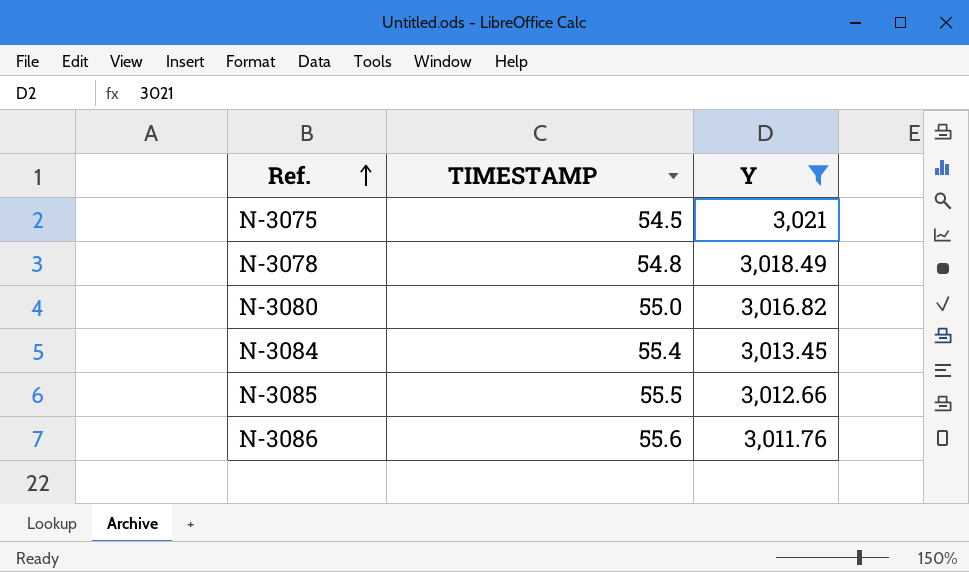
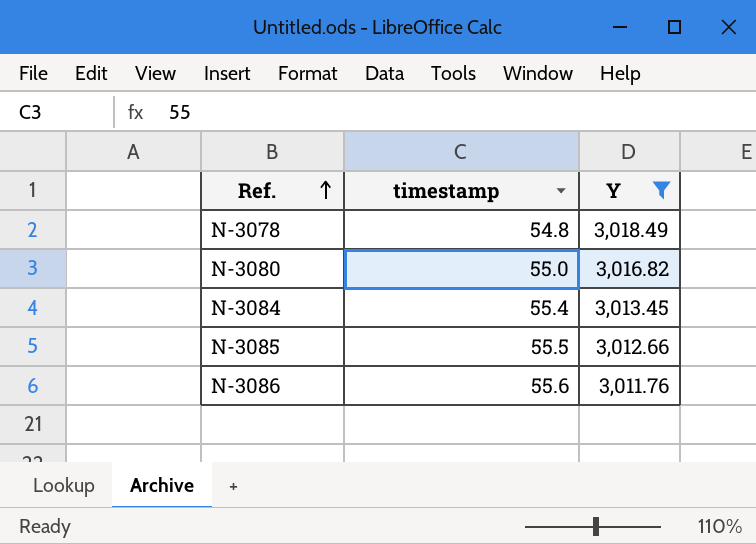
column name: TIMESTAMP -> timestamp
row N-3075: 54.5 | 3,021 -> none

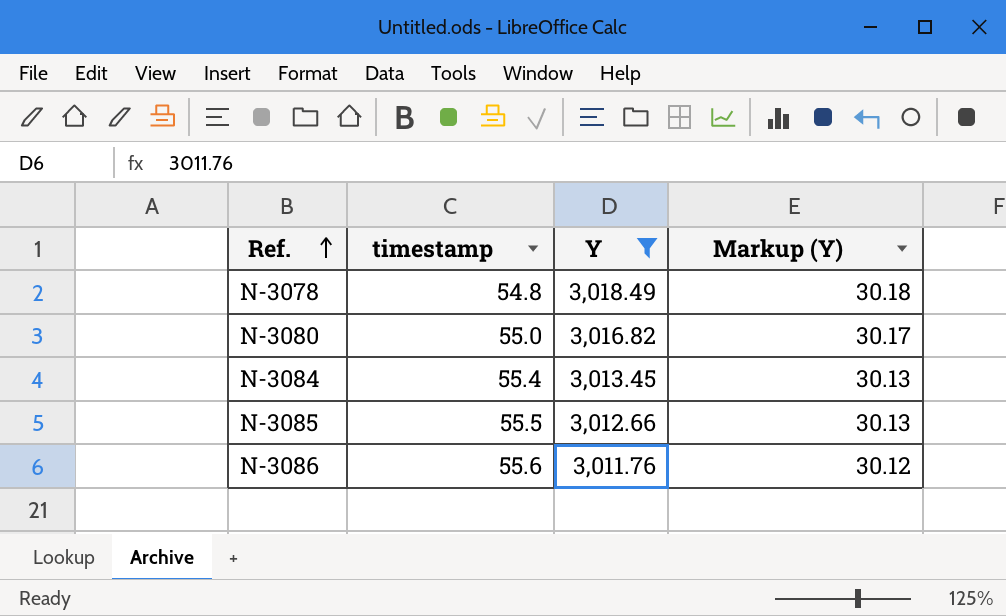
column Markup (Y) | formula: none -> [Y] * 0.01

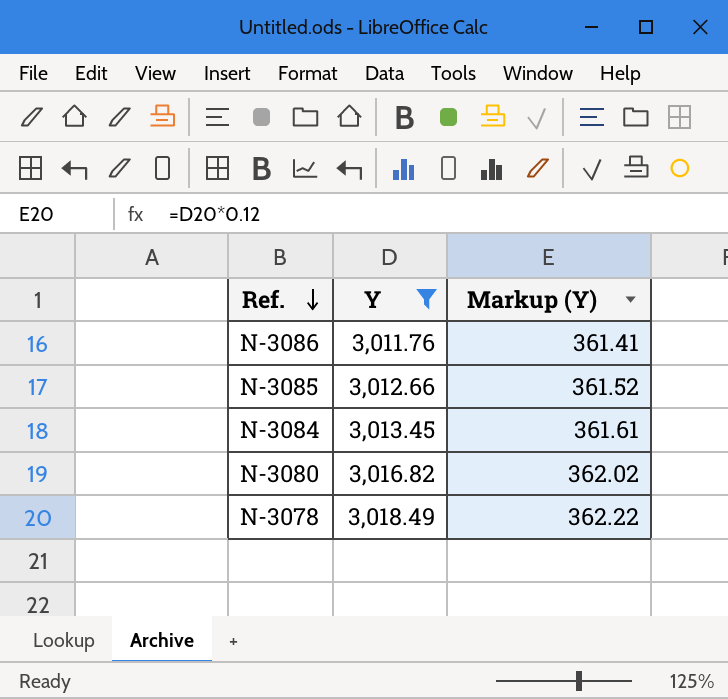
row order: Ref. ascending -> Ref. descending
column timestamp | position: 2 -> none
column Markup (Y) | formula: [Y] * 0.01 -> [Y] * 0.12

